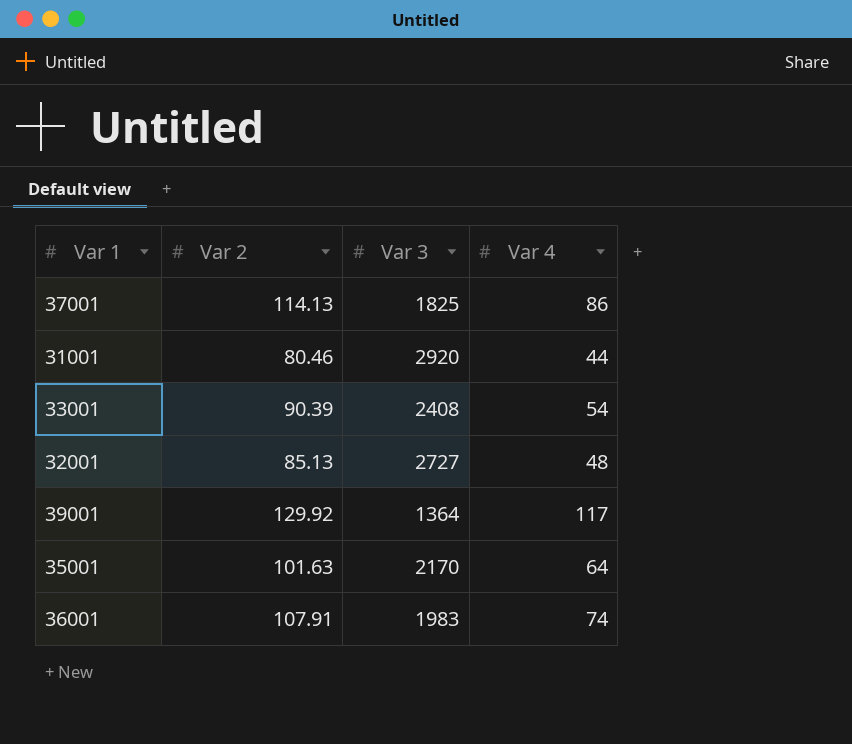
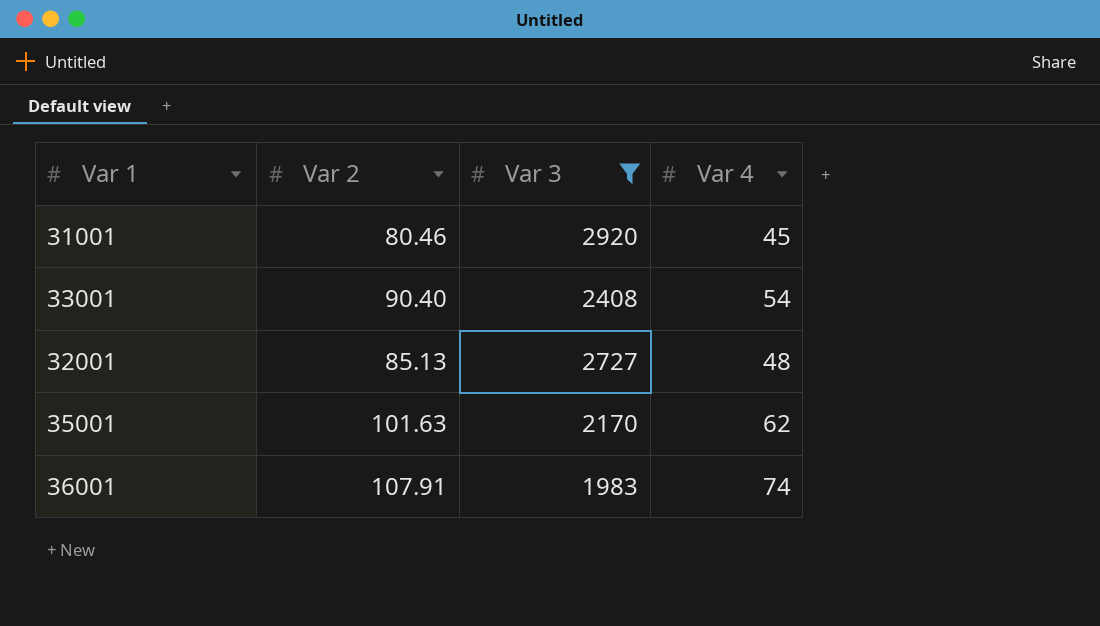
filter: none -> Var 3 >= 1983
31001 | Var 4: 44 -> 45
33001 | Var 2: 90.39 -> 90.40
35001 | Var 4: 64 -> 62

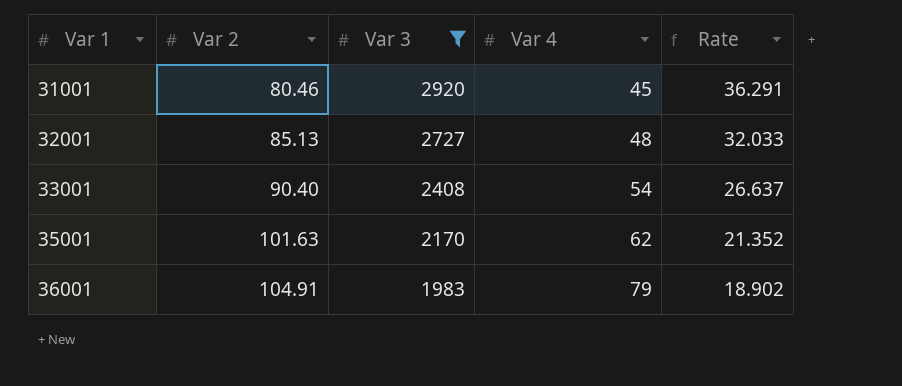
row order: none -> Var 1 ascending
column Rate | formula: none -> [Var 3] / [Var 2]
36001 | Var 2: 107.91 -> 104.91
36001 | Var 4: 74 -> 79

